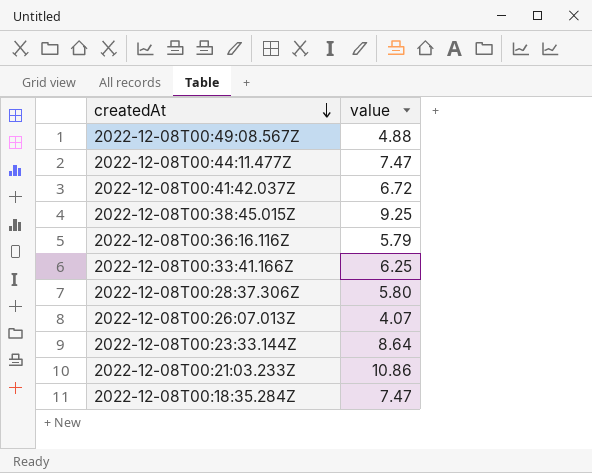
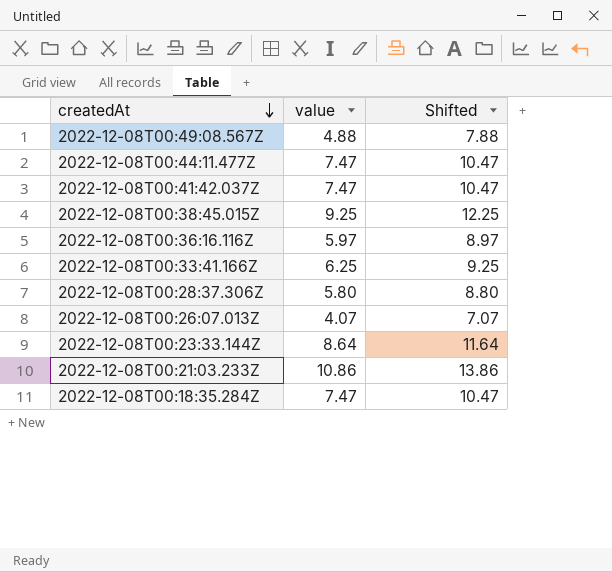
column Shifted | formula: none -> [value] + 3
2022-12-08T00:41:42.037Z | value: 6.72 -> 7.47
2022-12-08T00:36:16.116Z | value: 5.79 -> 5.97

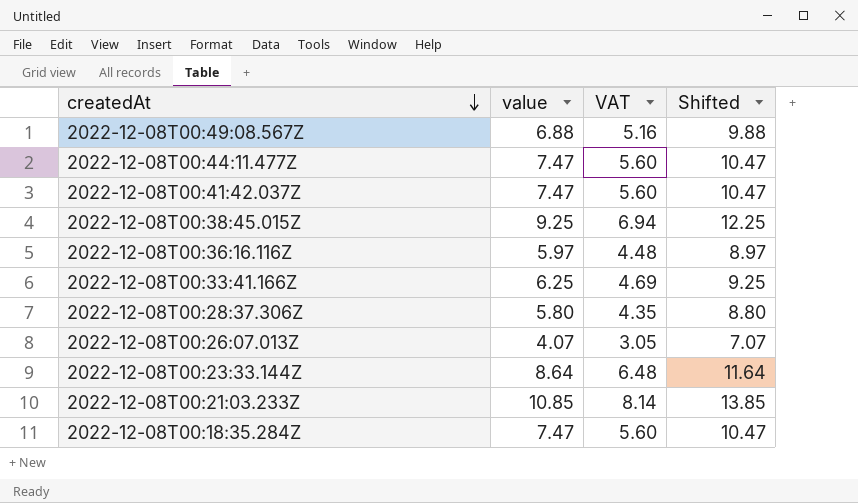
column VAT | formula: none -> [value] * 0.75
2022-12-08T00:49:08.567Z | value: 4.88 -> 6.88
2022-12-08T00:49:08.567Z | Shifted: 7.88 -> 9.88
2022-12-08T00:21:03.233Z | value: 10.86 -> 10.85
2022-12-08T00:21:03.233Z | Shifted: 13.86 -> 13.85

